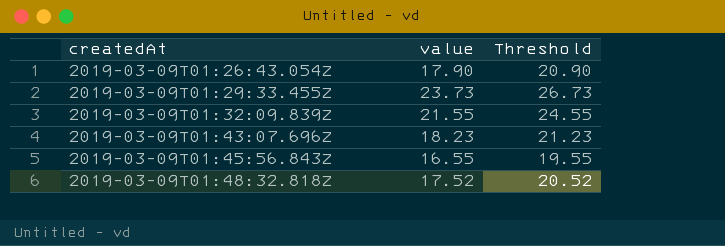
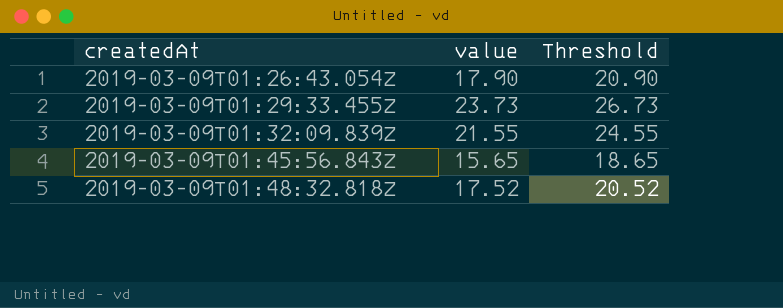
row 2019-03-09T01:43:07.696Z: 18.23 | 21.23 -> none
2019-03-09T01:45:56.843Z | value: 16.55 -> 15.65
2019-03-09T01:45:56.843Z | Threshold: 19.55 -> 18.65

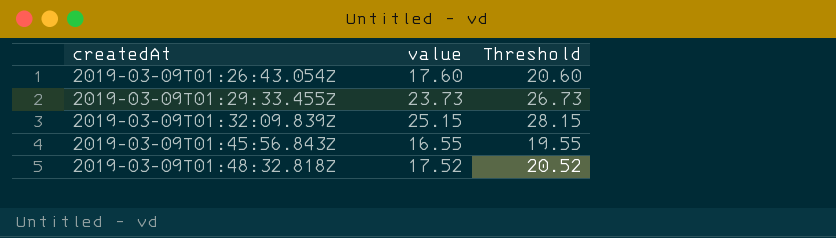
2019-03-09T01:26:43.054Z | value: 17.90 -> 17.60
2019-03-09T01:26:43.054Z | Threshold: 20.90 -> 20.60
2019-03-09T01:32:09.839Z | value: 21.55 -> 25.15
2019-03-09T01:32:09.839Z | Threshold: 24.55 -> 28.15
2019-03-09T01:45:56.843Z | value: 15.65 -> 16.55
2019-03-09T01:45:56.843Z | Threshold: 18.65 -> 19.55

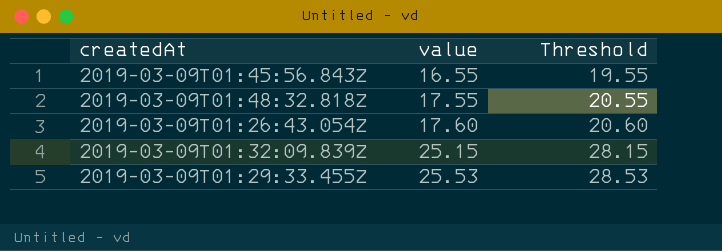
row order: createdAt ascending -> value ascending
2019-03-09T01:48:32.818Z | value: 17.52 -> 17.55
2019-03-09T01:48:32.818Z | Threshold: 20.52 -> 20.55
2019-03-09T01:29:33.455Z | value: 23.73 -> 25.53
2019-03-09T01:29:33.455Z | Threshold: 26.73 -> 28.53

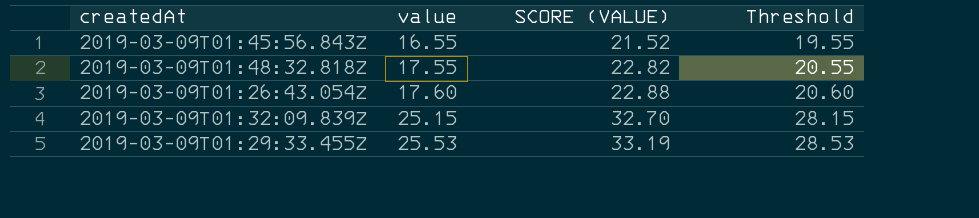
column SCORE (VALUE) | formula: none -> [value] * 1.3

